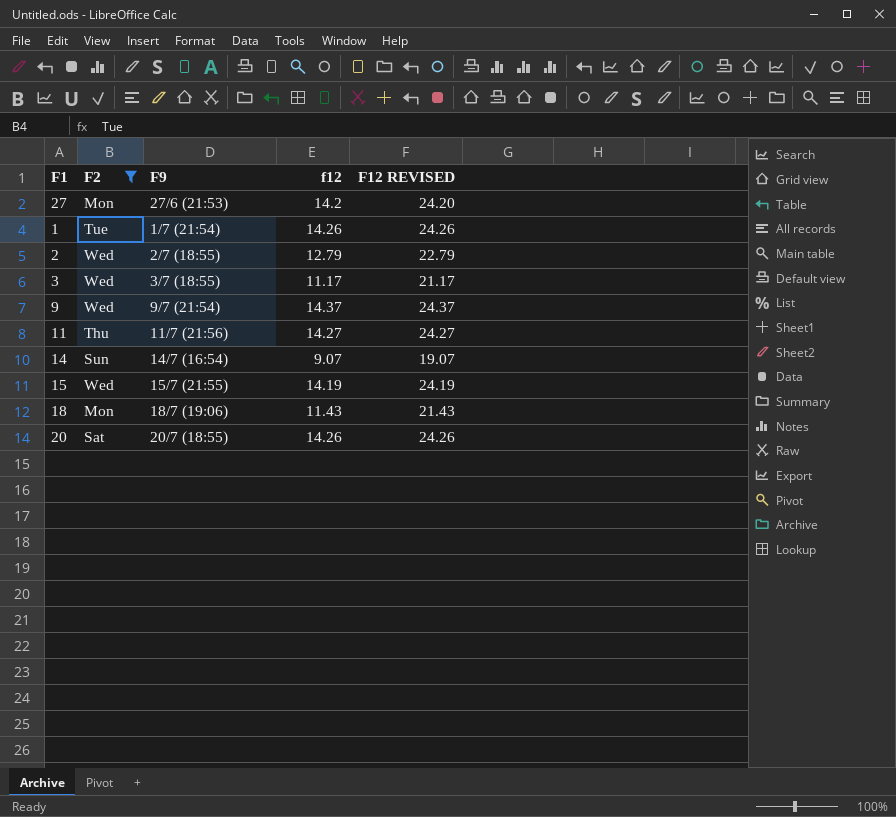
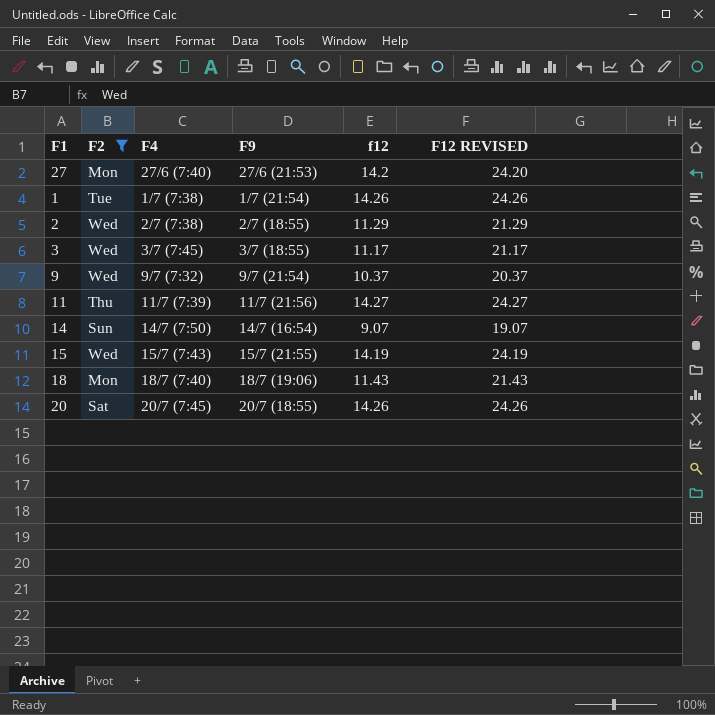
column F4 | position: none -> 3
2 | f12: 12.79 -> 11.29
2 | F12 REVISED: 22.79 -> 21.29
9 | f12: 14.37 -> 10.37
9 | F12 REVISED: 24.37 -> 20.37

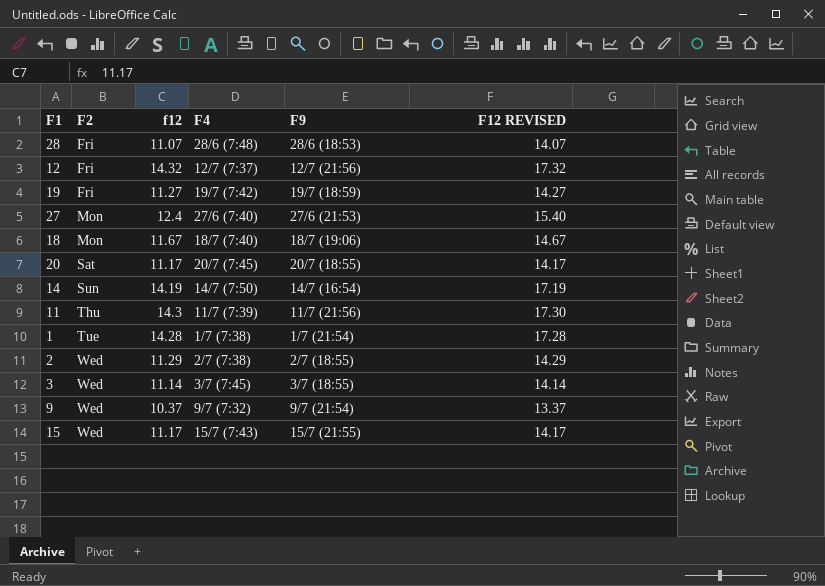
filter: F2 != Fri -> none
row order: none -> F2 ascending
column f12 | position: 5 -> 3
column F12 REVISED | formula: [f12] + 10 -> [f12] + 3
27 | f12: 14.2 -> 12.4
18 | f12: 11.43 -> 11.67
20 | f12: 14.26 -> 11.17
14 | f12: 9.07 -> 14.19
11 | f12: 14.27 -> 14.3
1 | f12: 14.26 -> 14.28
3 | f12: 11.17 -> 11.14
15 | f12: 14.19 -> 11.17

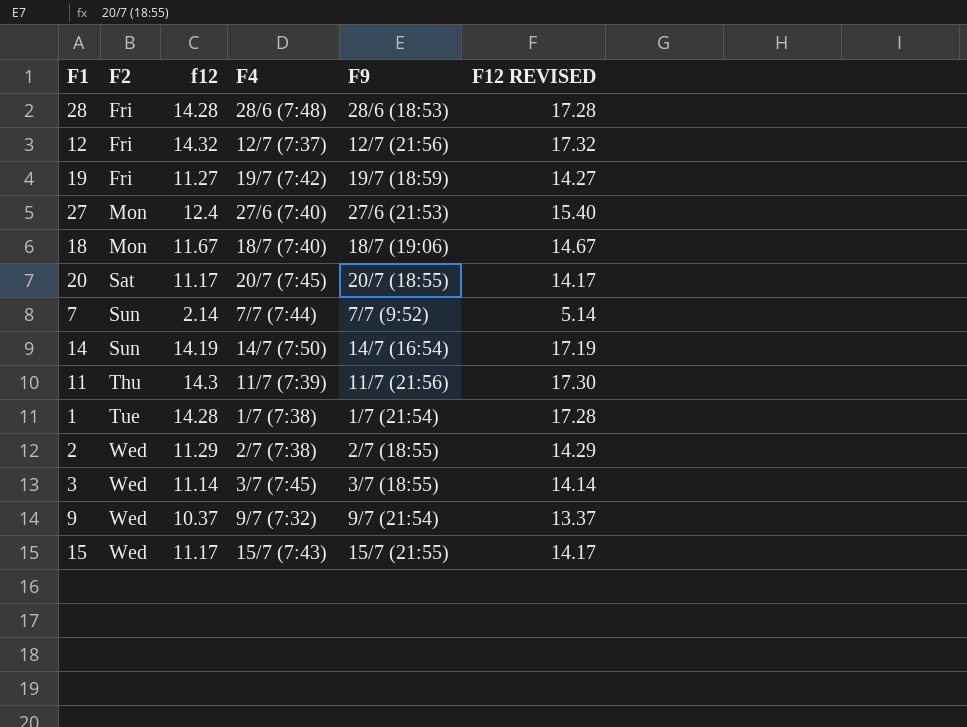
28 | f12: 11.07 -> 14.28
28 | F12 REVISED: 14.07 -> 17.28
row 7: none -> Sun | 2.14 | 7/7 (7:44) | 7/7 (9:52) | 5.14

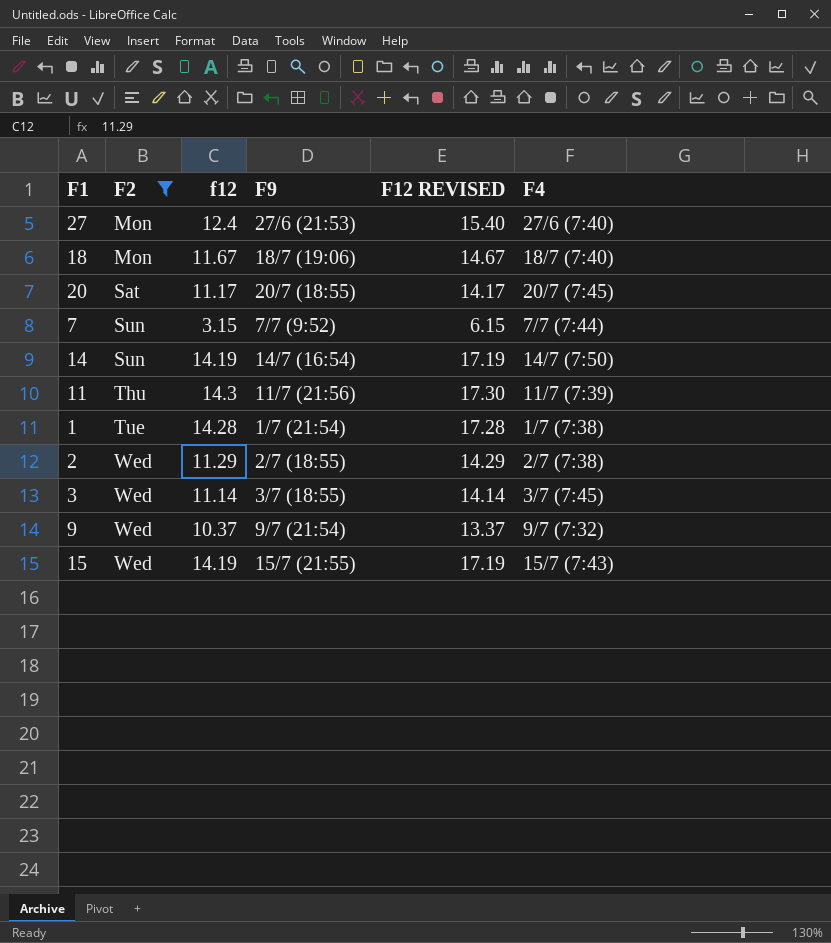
filter: none -> F2 != Fri
column F4 | position: 4 -> 6
7 | f12: 2.14 -> 3.15
7 | F12 REVISED: 5.14 -> 6.15
15 | f12: 11.17 -> 14.19
15 | F12 REVISED: 14.17 -> 17.19

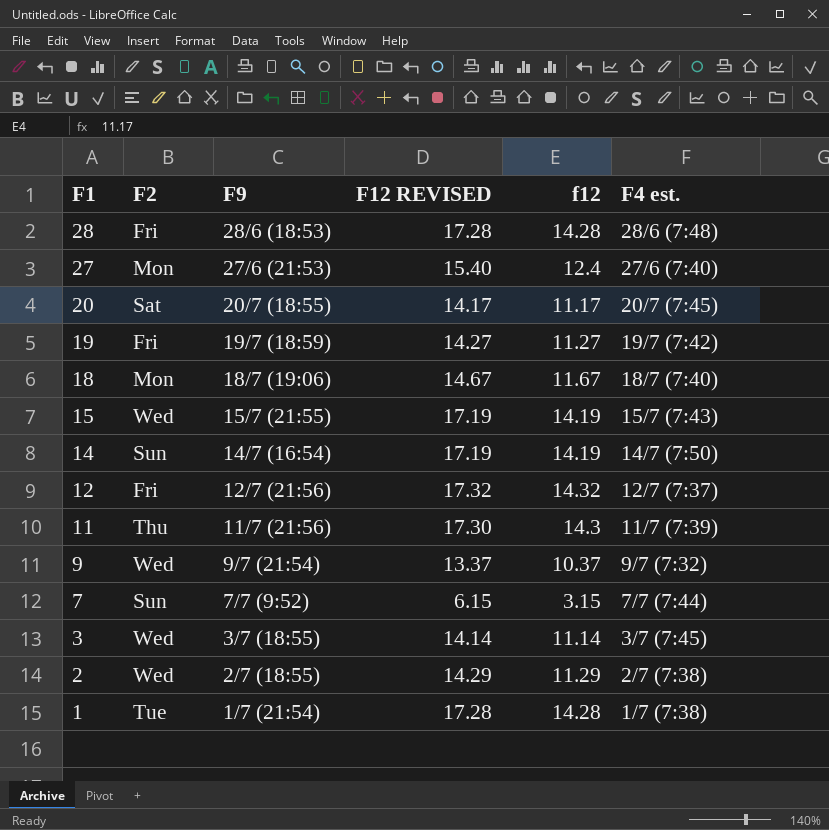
filter: F2 != Fri -> none
row order: F2 ascending -> F1 descending
column f12 | position: 3 -> 5
column name: F4 -> F4 est.

